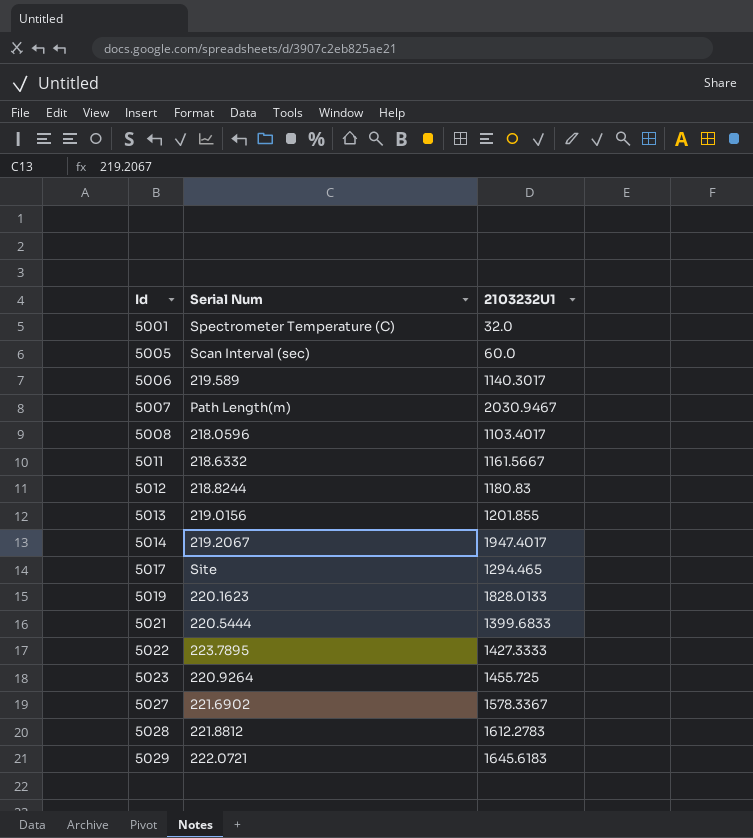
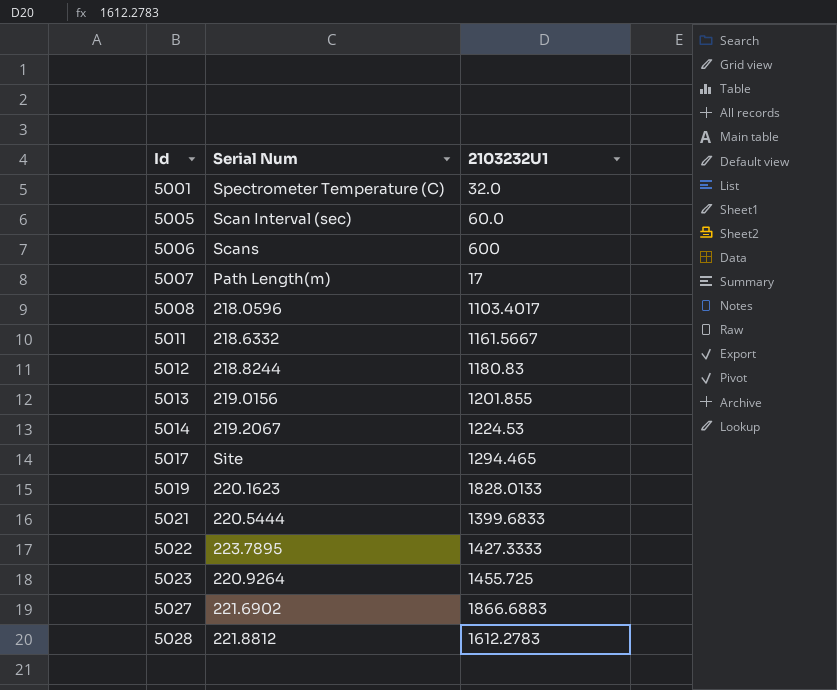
row 5029: 222.0721 | 1645.6183 -> none
5006 | Serial Num: 219.589 -> Scans
5006 | 2103232U1: 1140.3017 -> 600
5007 | 2103232U1: 2030.9467 -> 17
5014 | 2103232U1: 1947.4017 -> 1224.53
5027 | 2103232U1: 1578.3367 -> 1866.6883

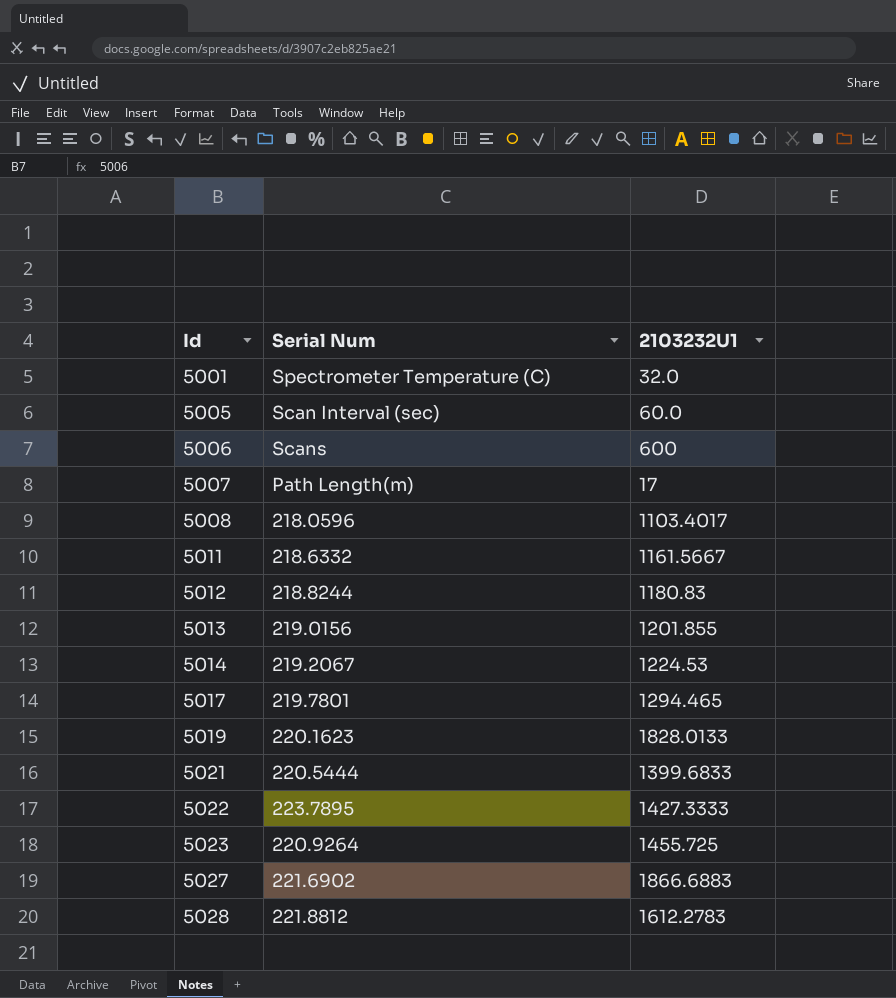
5017 | Serial Num: Site -> 219.7801

